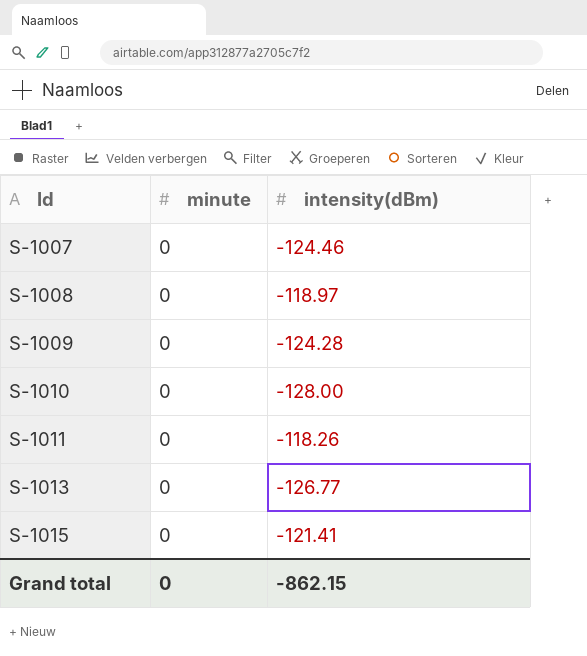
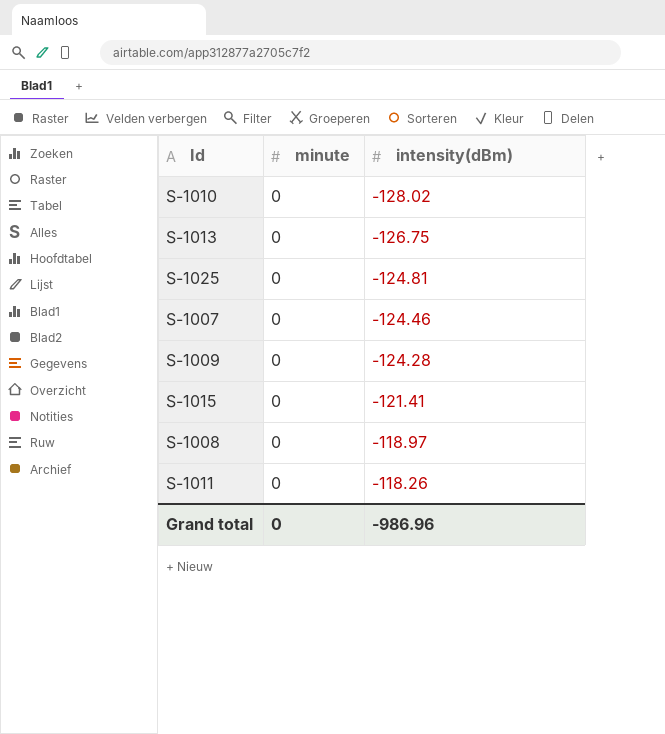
row order: Id ascending -> intensity(dBm) ascending
S-1010 | intensity(dBm): -128.00 -> -128.02
S-1013 | intensity(dBm): -126.77 -> -126.75
row S-1025: none -> 0 | -124.81
Grand total | intensity(dBm): -862.15 -> -986.96

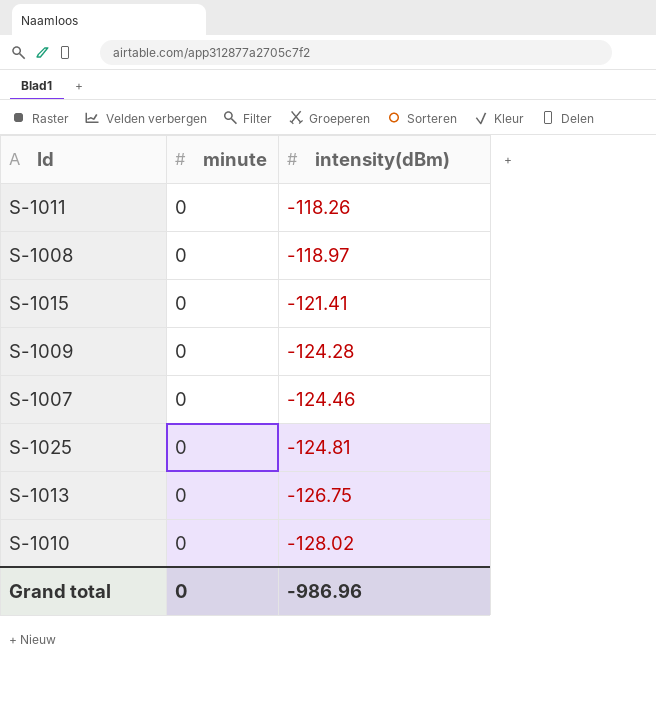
row order: intensity(dBm) ascending -> intensity(dBm) descending

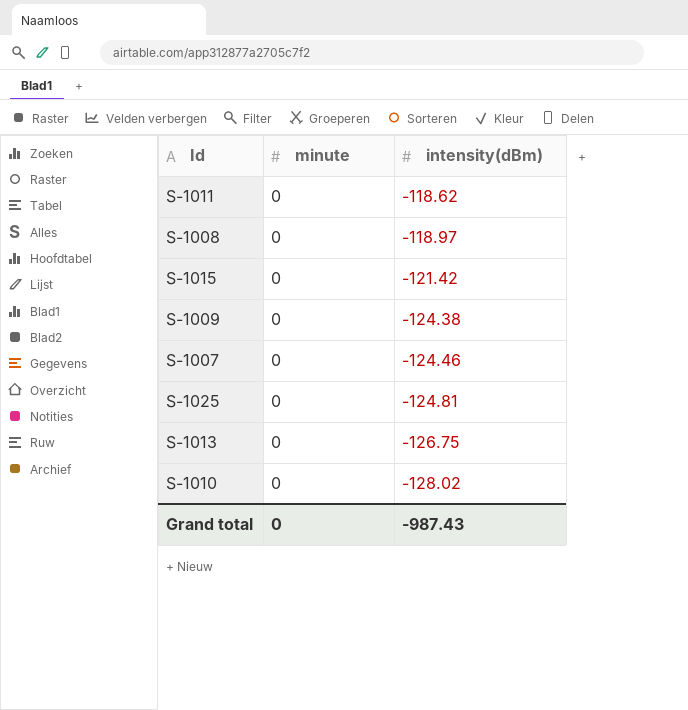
S-1011 | intensity(dBm): -118.26 -> -118.62
S-1015 | intensity(dBm): -121.41 -> -121.42
S-1009 | intensity(dBm): -124.28 -> -124.38
Grand total | intensity(dBm): -986.96 -> -987.43

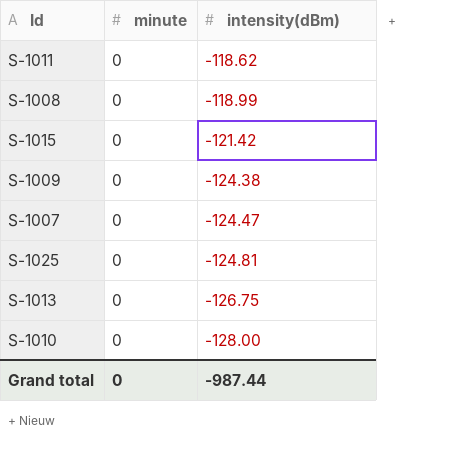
S-1008 | intensity(dBm): -118.97 -> -118.99
S-1007 | intensity(dBm): -124.46 -> -124.47
S-1010 | intensity(dBm): -128.02 -> -128.00
Grand total | intensity(dBm): -987.43 -> -987.44

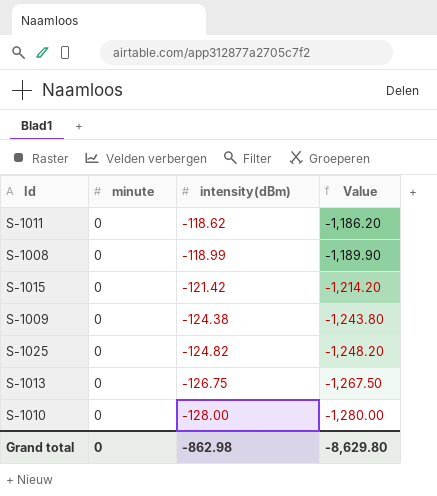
column Value | formula: none -> [intensity(dBm)] * 10
row S-1007: 0 | -124.47 -> none
S-1025 | intensity(dBm): -124.81 -> -124.82
Grand total | intensity(dBm): -987.44 -> -862.98

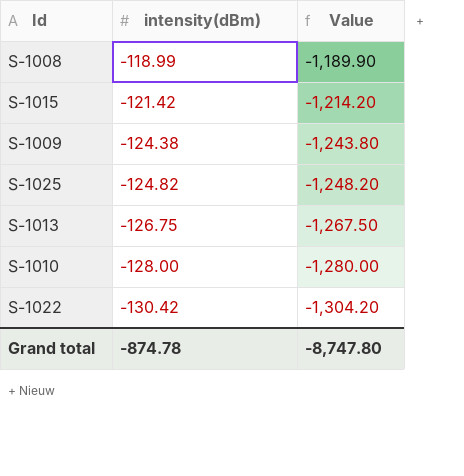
column minute | position: 2 -> none
row S-1011: 0 | -118.62 | -1,186.20 -> none
row S-1022: none -> -130.42 | -1,304.20
Grand total | intensity(dBm): -862.98 -> -874.78
Grand total | Value: -8,629.80 -> -8,747.80

